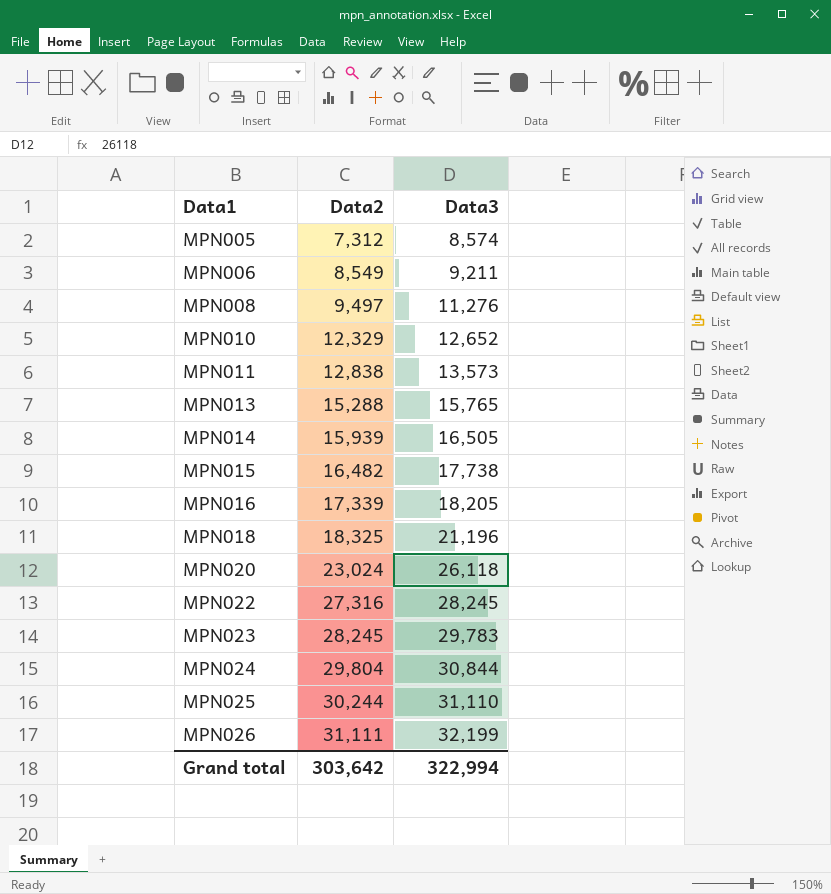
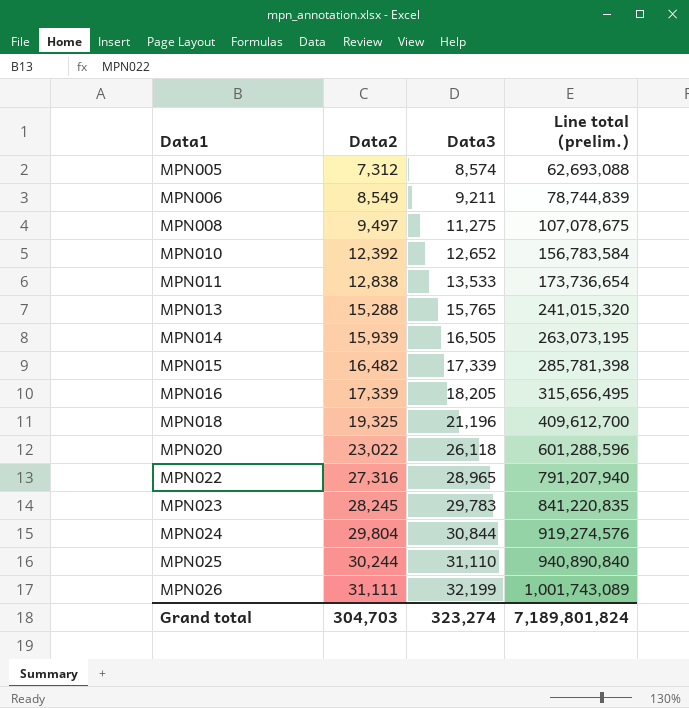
column Line total (prelim.) | formula: none -> [Data2] * [Data3]
MPN008 | Data3: 11,276 -> 11,275
MPN010 | Data2: 12,329 -> 12,392
MPN011 | Data3: 13,573 -> 13,533
MPN015 | Data3: 17,738 -> 17,339
MPN018 | Data2: 18,325 -> 19,325
MPN020 | Data2: 23,024 -> 23,022
MPN022 | Data3: 28,245 -> 28,965
Grand total | Data2: 303,642 -> 304,703
Grand total | Data3: 322,994 -> 323,274

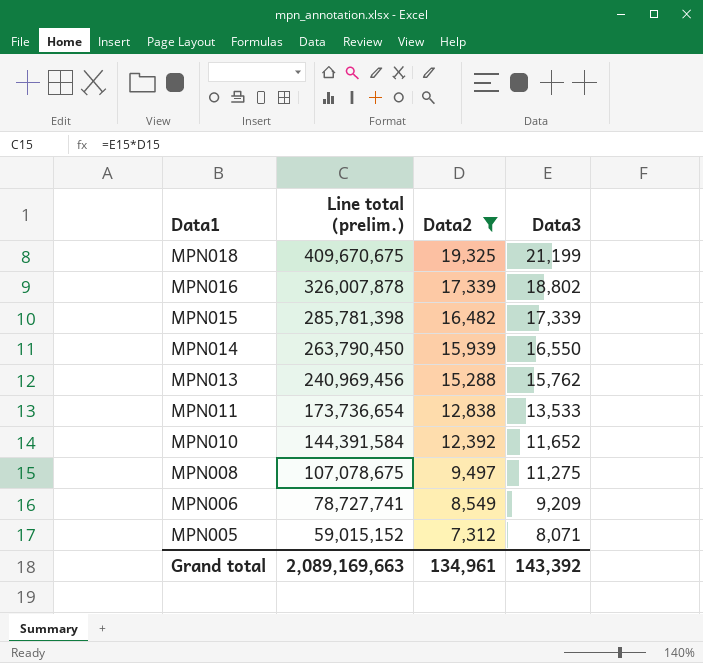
filter: none -> Data2 <= 19,325
row order: Data1 ascending -> Data1 descending
column Line total (prelim.) | position: 4 -> 2
MPN018 | Line total (prelim.): 409,612,700 -> 409,670,675
MPN018 | Data3: 21,196 -> 21,199
MPN016 | Line total (prelim.): 315,656,495 -> 326,007,878
MPN016 | Data3: 18,205 -> 18,802
MPN014 | Line total (prelim.): 263,073,195 -> 263,790,450
MPN014 | Data3: 16,505 -> 16,550
MPN013 | Line total (prelim.): 241,015,320 -> 240,969,456
MPN013 | Data3: 15,765 -> 15,762
MPN010 | Line total (prelim.): 156,783,584 -> 144,391,584
MPN010 | Data3: 12,652 -> 11,652
MPN006 | Line total (prelim.): 78,744,839 -> 78,727,741
MPN006 | Data3: 9,211 -> 9,209
MPN005 | Line total (prelim.): 62,693,088 -> 59,015,152
MPN005 | Data3: 8,574 -> 8,071
Grand total | Line total (prelim.): 7,189,801,824 -> 2,089,169,663
Grand total | Data2: 304,703 -> 134,961
Grand total | Data3: 323,274 -> 143,392

